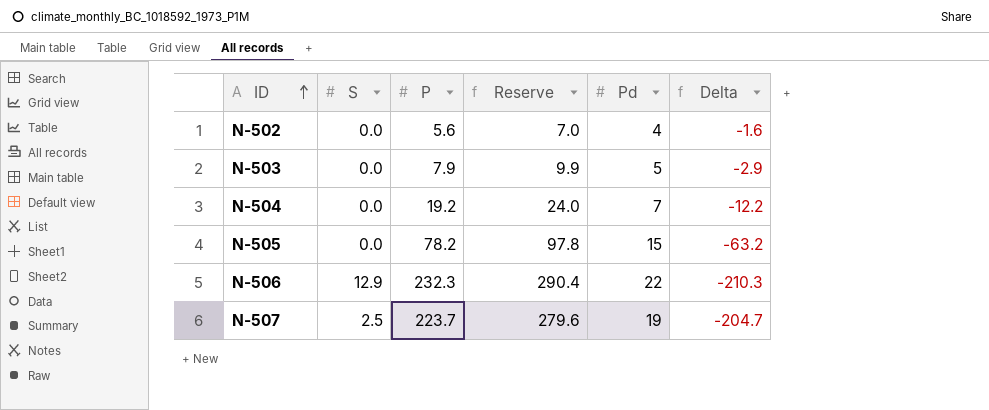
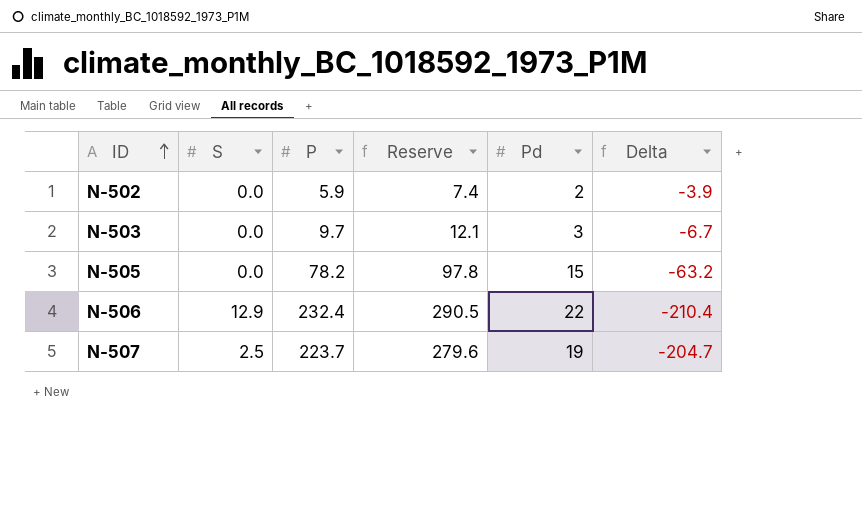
row N-504: 0.0 | 19.2 | 24.0 | 7 | -12.2 -> none
N-502 | P: 5.6 -> 5.9
N-502 | Reserve: 7.0 -> 7.4
N-502 | Pd: 4 -> 2
N-502 | Delta: -1.6 -> -3.9
N-503 | P: 7.9 -> 9.7
N-503 | Reserve: 9.9 -> 12.1
N-503 | Pd: 5 -> 3
N-503 | Delta: -2.9 -> -6.7
N-506 | P: 232.3 -> 232.4
N-506 | Reserve: 290.4 -> 290.5
N-506 | Delta: -210.3 -> -210.4

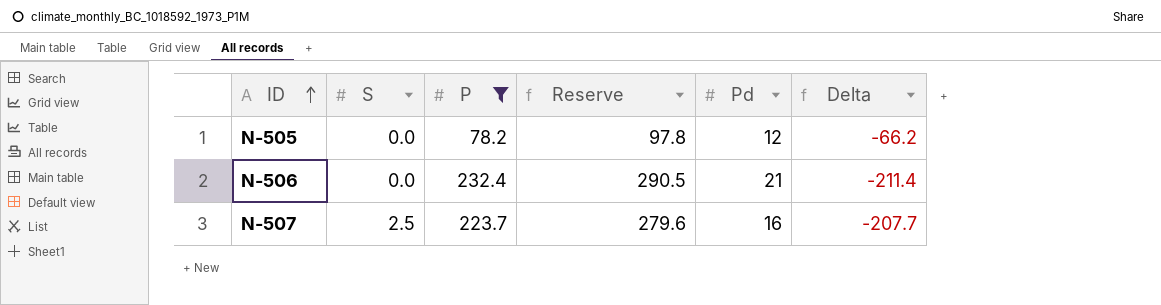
filter: none -> P >= 78.2
N-505 | Pd: 15 -> 12
N-505 | Delta: -63.2 -> -66.2
N-506 | S: 12.9 -> 0.0
N-506 | Pd: 22 -> 21
N-506 | Delta: -210.4 -> -211.4
N-507 | Pd: 19 -> 16
N-507 | Delta: -204.7 -> -207.7

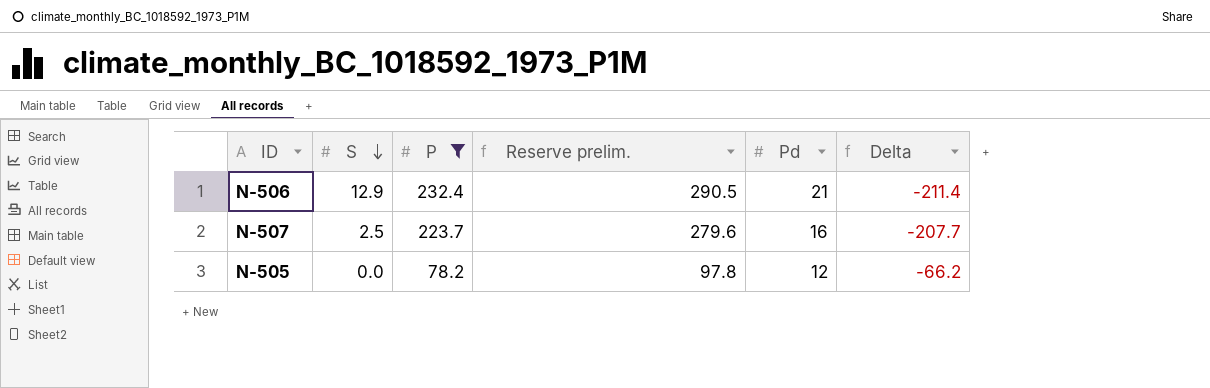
row order: ID ascending -> S descending
column name: Reserve -> Reserve prelim.
N-506 | S: 0.0 -> 12.9

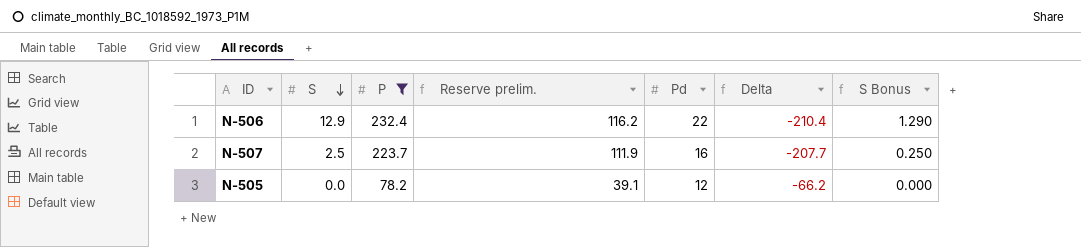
column Reserve prelim. | formula: [P] * 1.25 -> [P] * 0.5
column S Bonus | formula: none -> [S] * 0.1
N-506 | Pd: 21 -> 22
N-506 | Delta: -211.4 -> -210.4

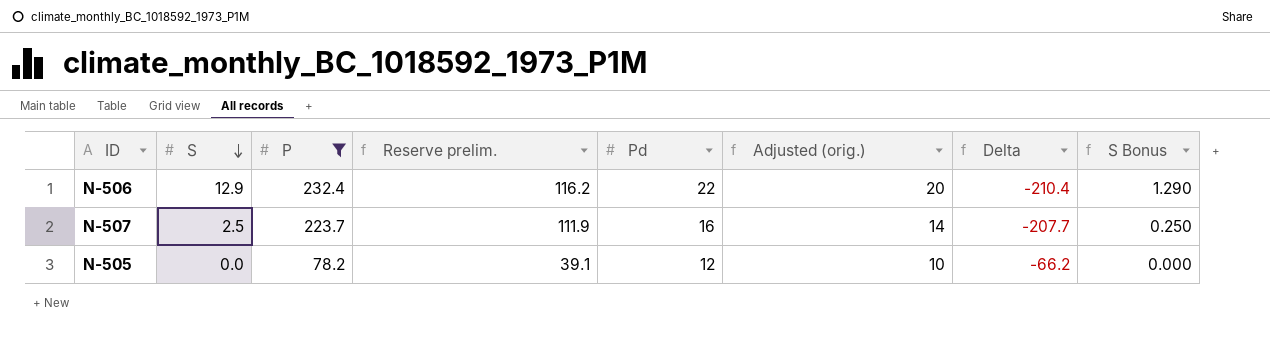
column Adjusted (orig.) | formula: none -> [Pd] - 2

